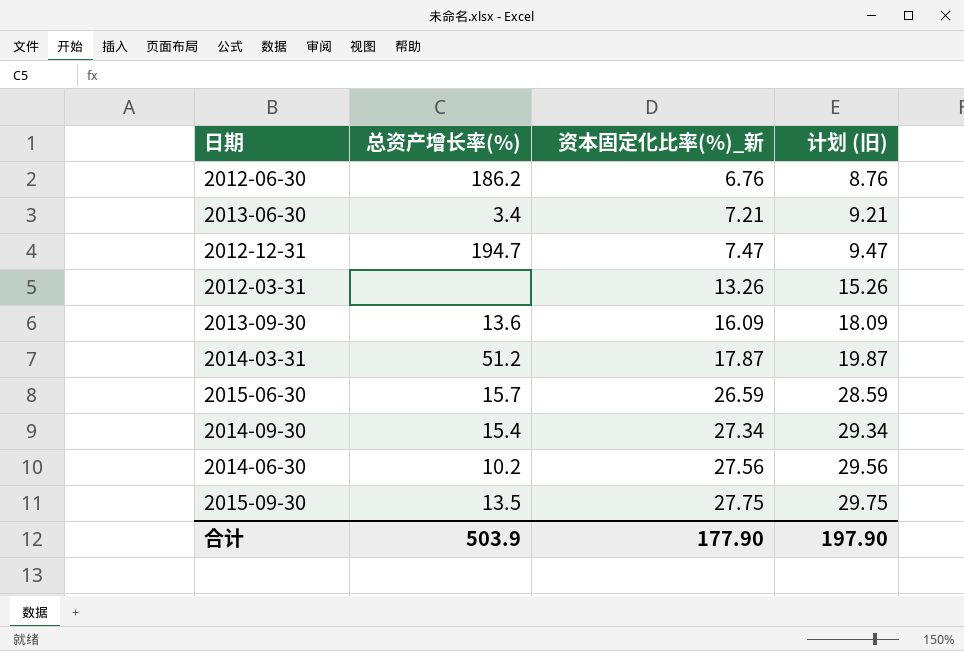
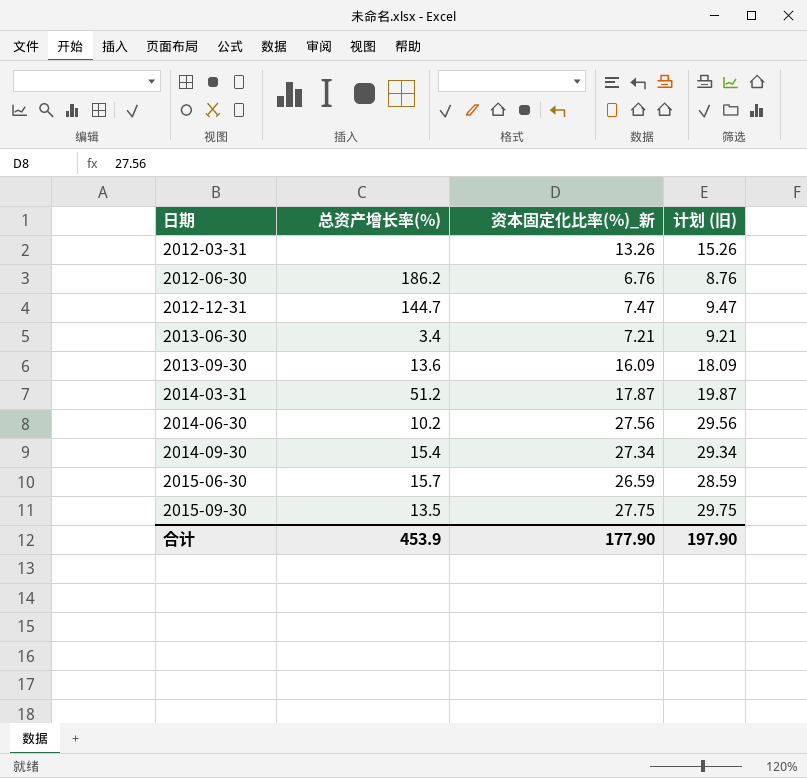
row order: 资本固定化比率(%)_新 ascending -> 日期 ascending
2012-12-31 | 总资产增长率(%): 194.7 -> 144.7
合计 | 总资产增长率(%): 503.9 -> 453.9

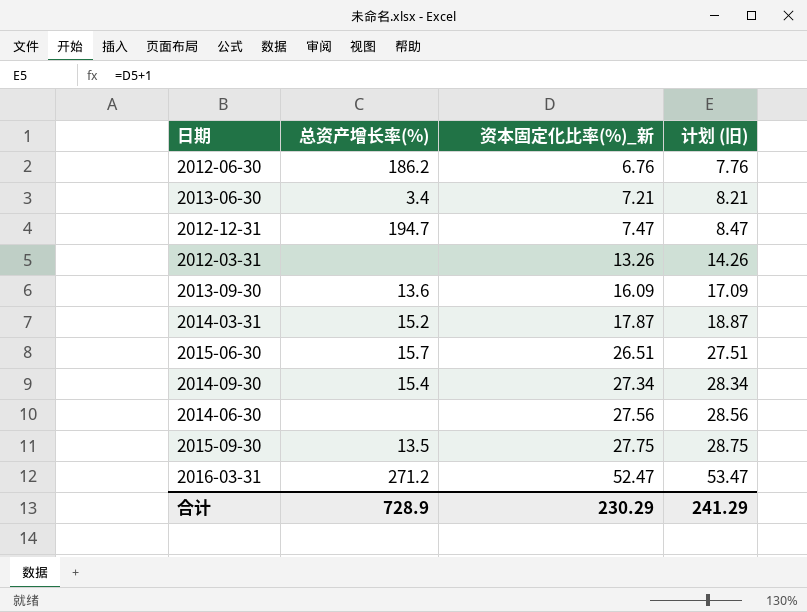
row order: 日期 ascending -> 资本固定化比率(%)_新 ascending
column 计划 (旧) | formula: [资本固定化比率(%)_新] + 2 -> [资本固定化比率(%)_新] + 1
2012-12-31 | 总资产增长率(%): 144.7 -> 194.7
2014-03-31 | 总资产增长率(%): 51.2 -> 15.2
2015-06-30 | 资本固定化比率(%)_新: 26.59 -> 26.51
2014-06-30 | 总资产增长率(%): 10.2 -> none
row 2016-03-31: none -> 271.2 | 52.47 | 53.47
合计 | 总资产增长率(%): 453.9 -> 728.9
合计 | 资本固定化比率(%)_新: 177.90 -> 230.29
合计 | 计划 (旧): 197.90 -> 241.29

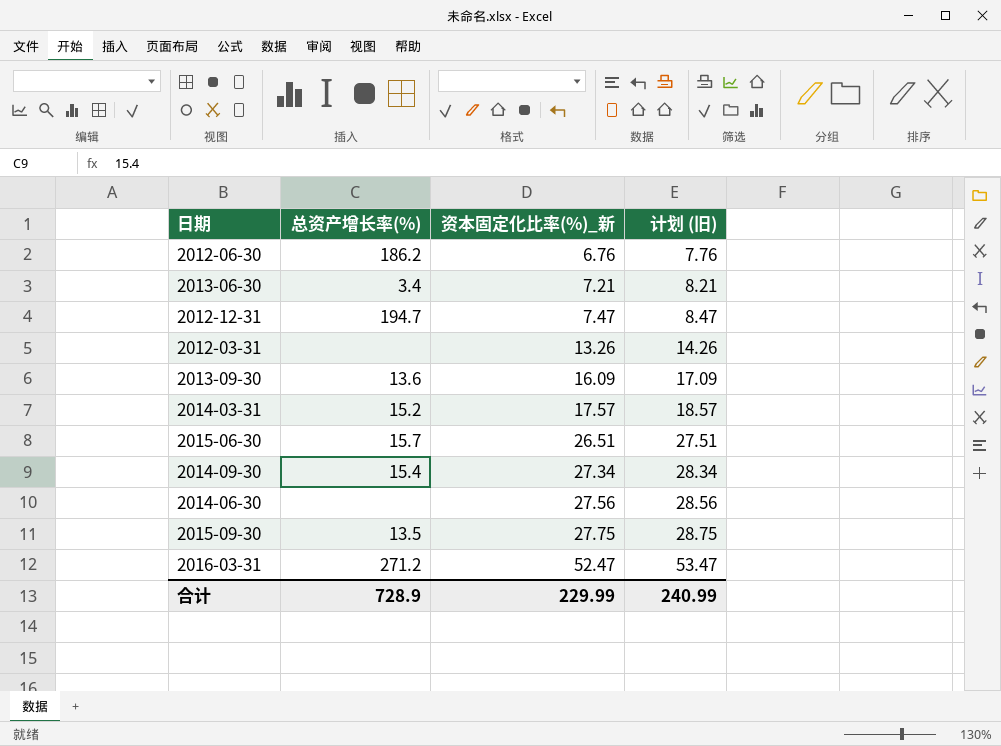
2014-03-31 | 资本固定化比率(%)_新: 17.87 -> 17.57
2014-03-31 | 计划 (旧): 18.87 -> 18.57
合计 | 资本固定化比率(%)_新: 230.29 -> 229.99
合计 | 计划 (旧): 241.29 -> 240.99

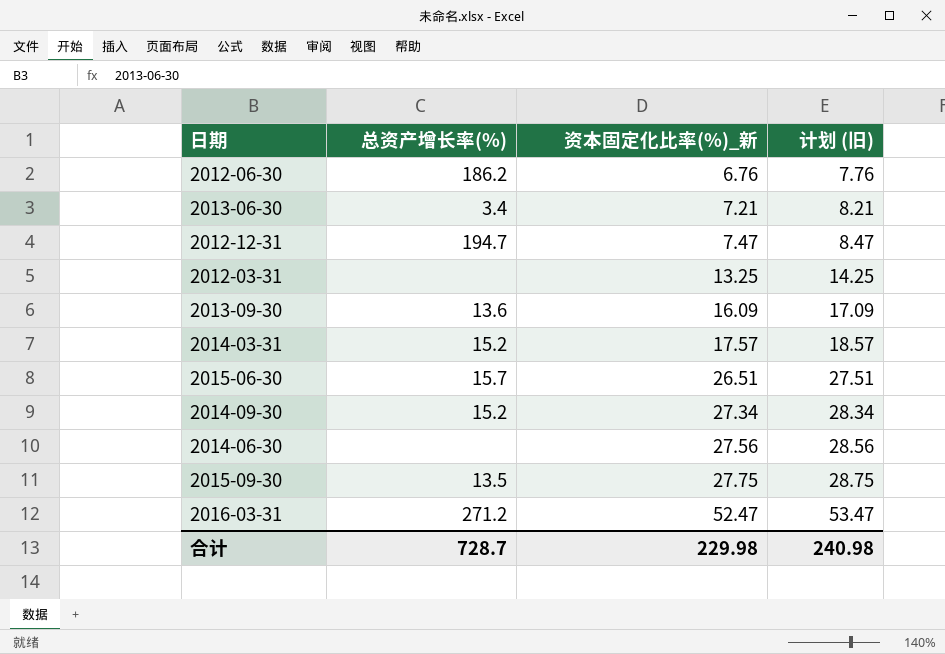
2012-03-31 | 资本固定化比率(%)_新: 13.26 -> 13.25
2012-03-31 | 计划 (旧): 14.26 -> 14.25
2014-09-30 | 总资产增长率(%): 15.4 -> 15.2
合计 | 总资产增长率(%): 728.9 -> 728.7
合计 | 资本固定化比率(%)_新: 229.99 -> 229.98
合计 | 计划 (旧): 240.99 -> 240.98

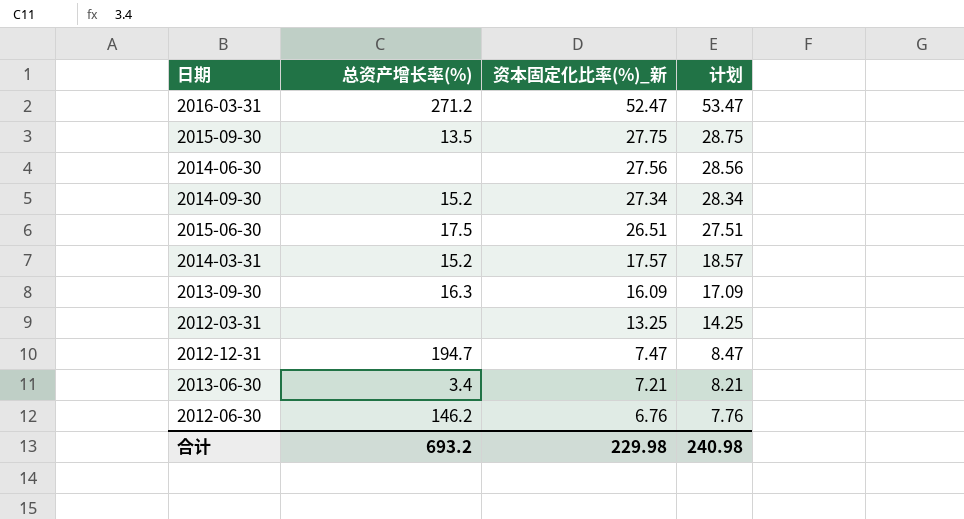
row order: 资本固定化比率(%)_新 ascending -> 资本固定化比率(%)_新 descending
column name: 计划 (旧) -> 计划
2015-06-30 | 总资产增长率(%): 15.7 -> 17.5
2013-09-30 | 总资产增长率(%): 13.6 -> 16.3
2012-06-30 | 总资产增长率(%): 186.2 -> 146.2
合计 | 总资产增长率(%): 728.7 -> 693.2

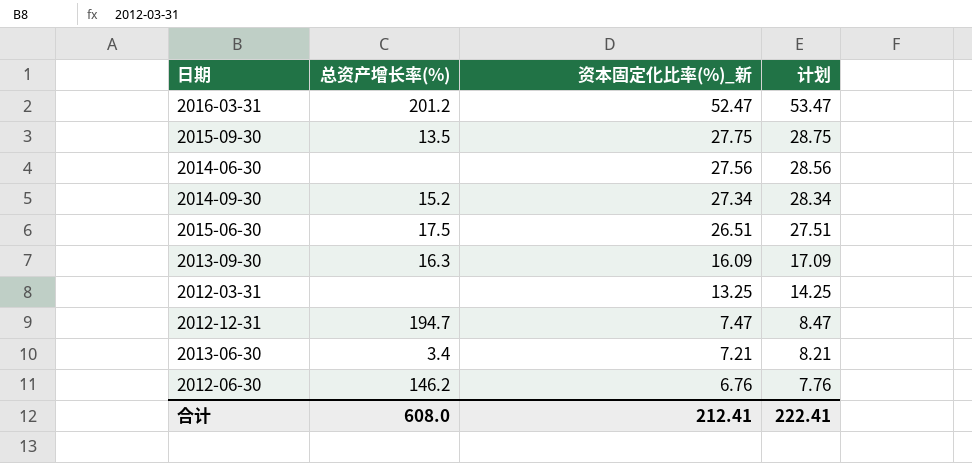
row 2014-03-31: 15.2 | 17.57 | 18.57 -> none
2016-03-31 | 总资产增长率(%): 271.2 -> 201.2
合计 | 总资产增长率(%): 693.2 -> 608.0
合计 | 资本固定化比率(%)_新: 229.98 -> 212.41
合计 | 计划: 240.98 -> 222.41

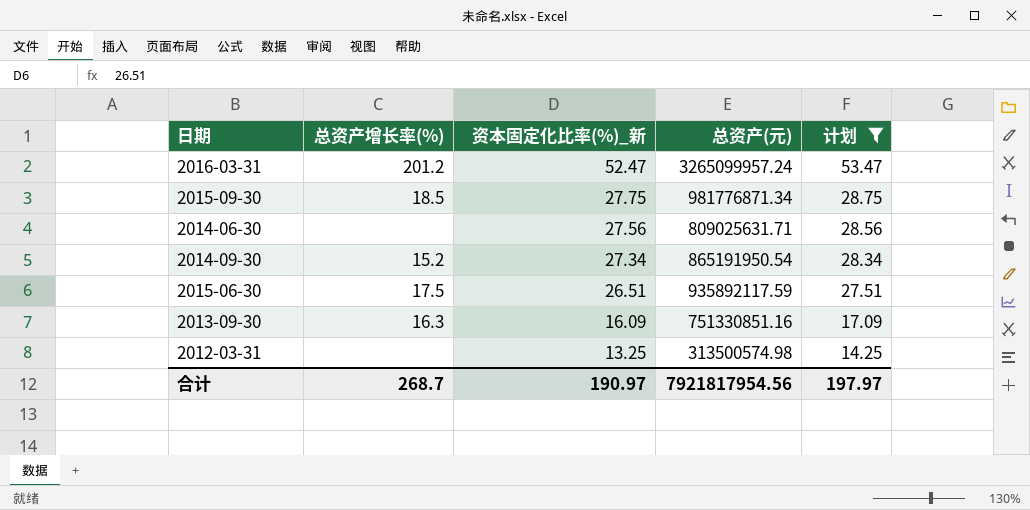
filter: none -> 计划 >= 14.25
column 总资产(元) | position: none -> 4
2015-09-30 | 总资产增长率(%): 13.5 -> 18.5
合计 | 总资产增长率(%): 608.0 -> 268.7
合计 | 资本固定化比率(%)_新: 212.41 -> 190.97
合计 | 计划: 222.41 -> 197.97

